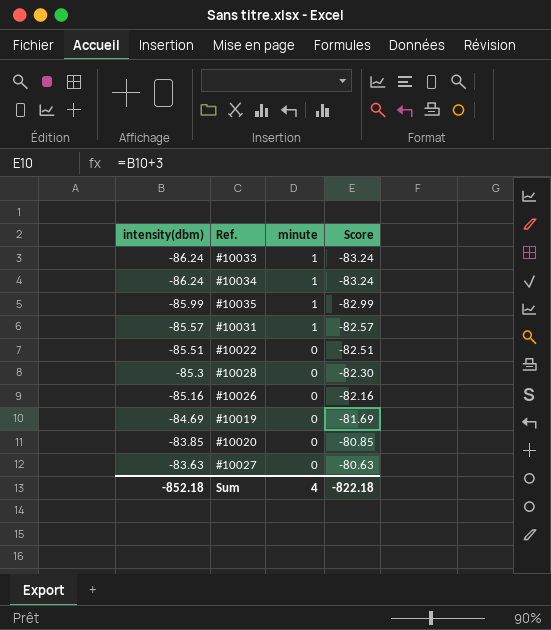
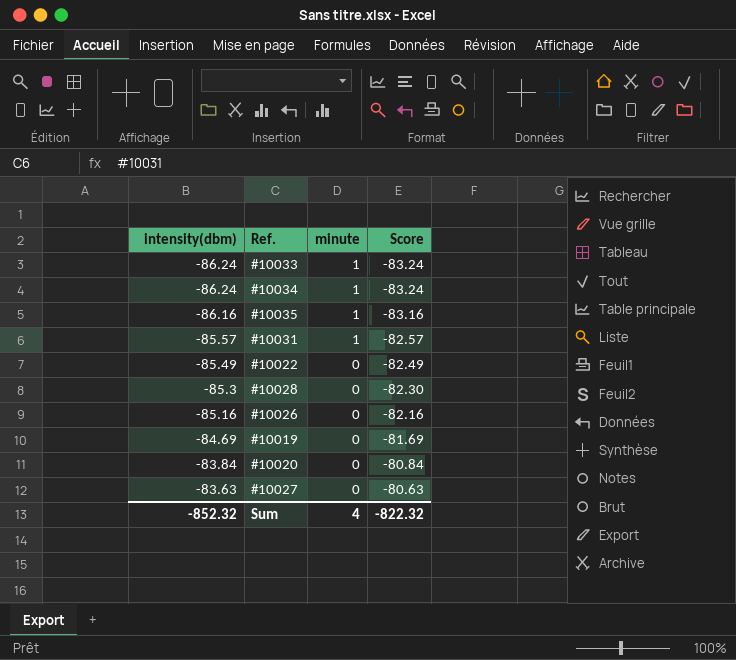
#10035 | intensity(dbm): -85.99 -> -86.16
#10035 | Score: -82.99 -> -83.16
#10022 | intensity(dbm): -85.51 -> -85.49
#10022 | Score: -82.51 -> -82.49
#10020 | intensity(dbm): -83.85 -> -83.84
#10020 | Score: -80.85 -> -80.84
Sum | intensity(dbm): -852.18 -> -852.32
Sum | Score: -822.18 -> -822.32

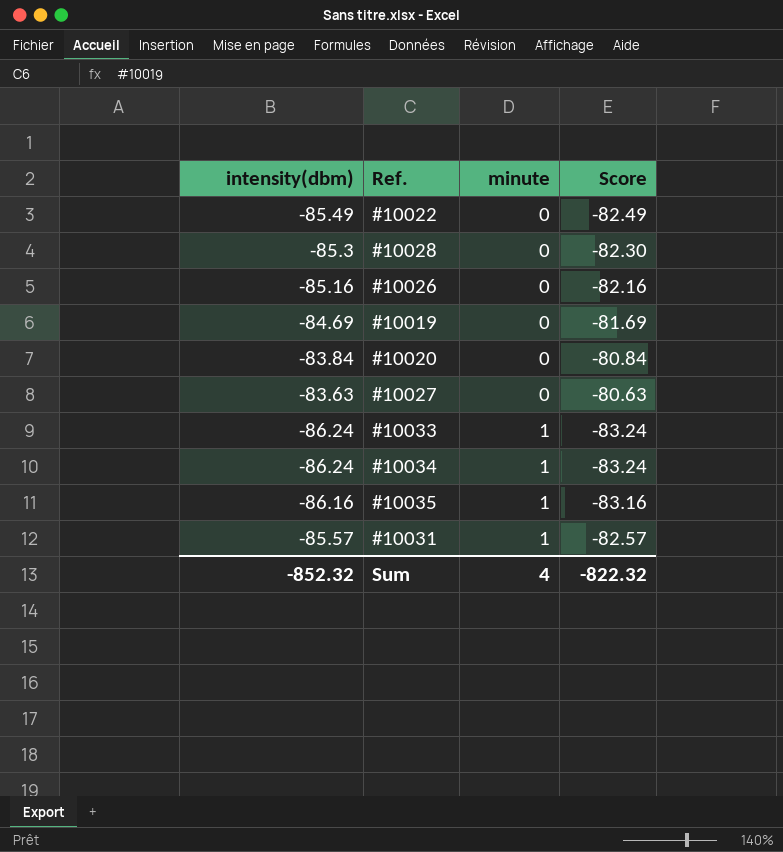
row order: intensity(dbm) ascending -> minute ascending

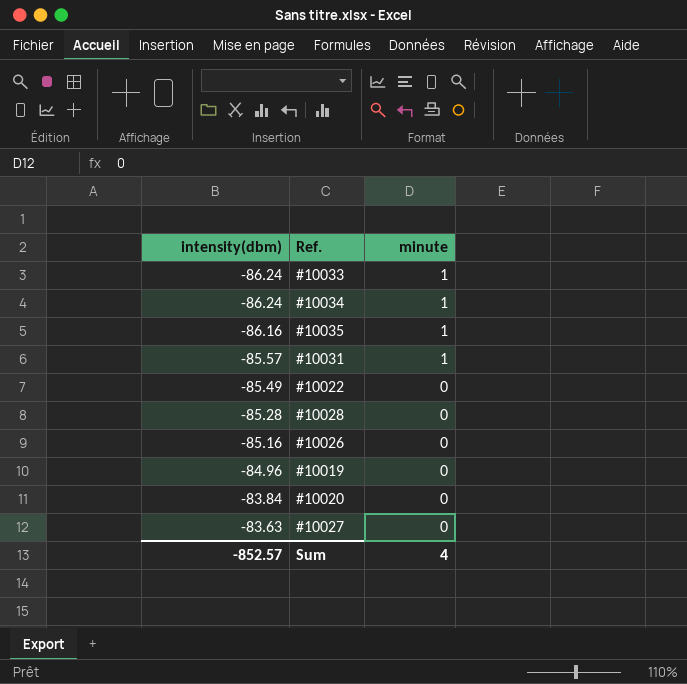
row order: minute ascending -> intensity(dbm) ascending
column Score | formula: [intensity(dbm)] + 3 -> none
#10028 | intensity(dbm): -85.3 -> -85.28
#10019 | intensity(dbm): -84.69 -> -84.96
Sum | intensity(dbm): -852.32 -> -852.57

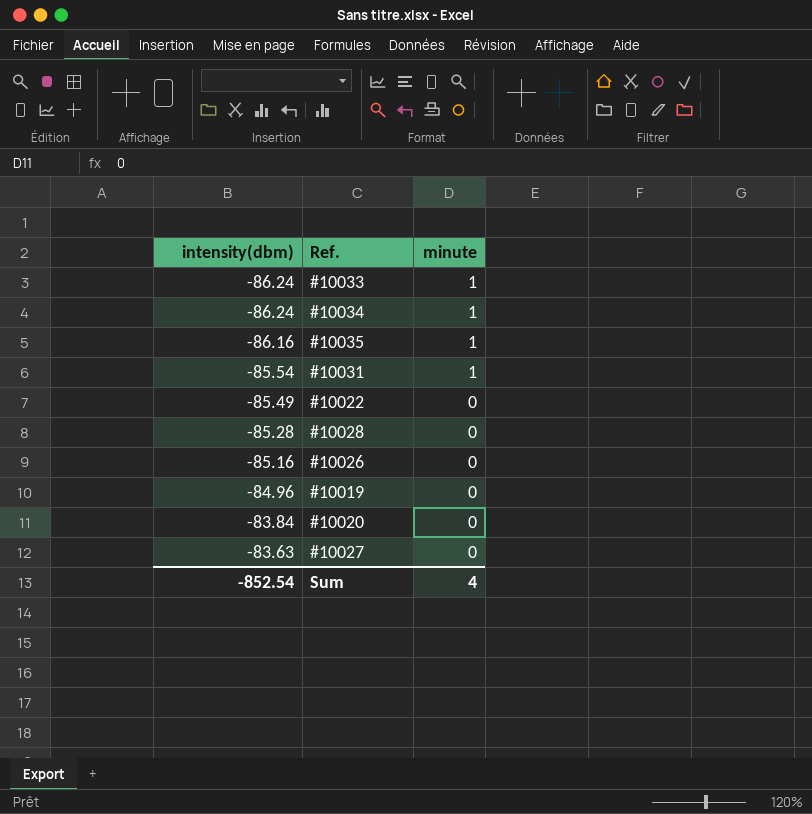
#10031 | intensity(dbm): -85.57 -> -85.54
Sum | intensity(dbm): -852.57 -> -852.54

